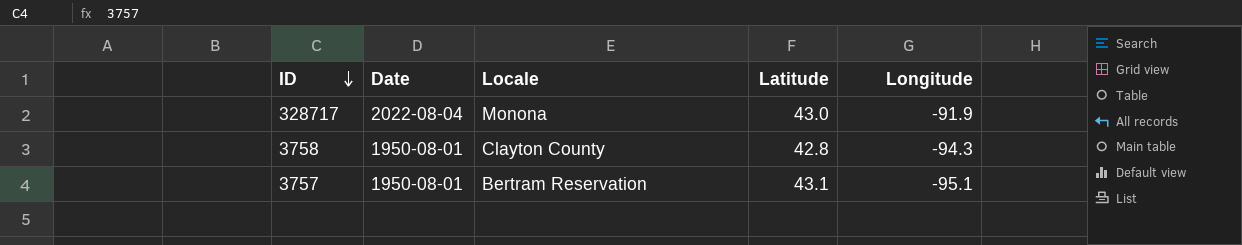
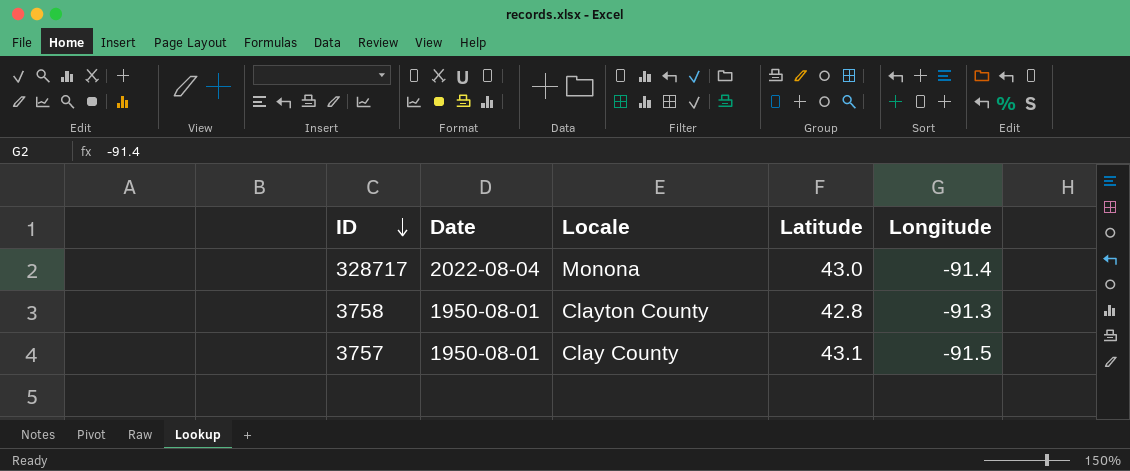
328717 | Longitude: -91.9 -> -91.4
3758 | Longitude: -94.3 -> -91.3
3757 | Locale: Bertram Reservation -> Clay County
3757 | Longitude: -95.1 -> -91.5

